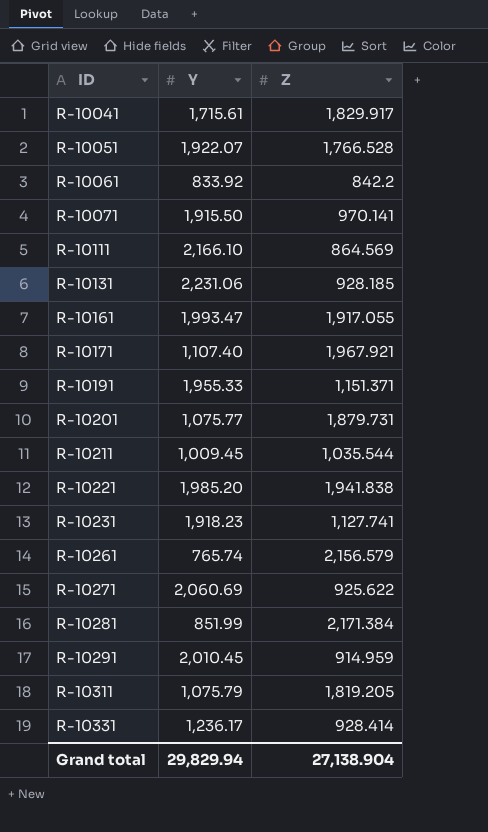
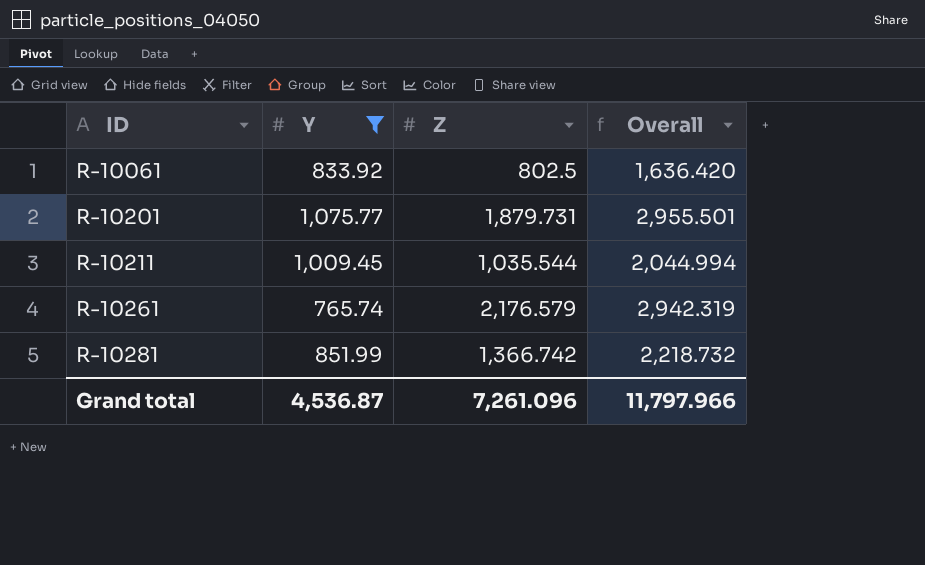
filter: none -> Y <= 1,075.77
column Overall | formula: none -> [Y] + [Z]
R-10061 | Z: 842.2 -> 802.5
R-10261 | Z: 2,156.579 -> 2,176.579
R-10281 | Z: 2,171.384 -> 1,366.742
Grand total | Y: 29,829.94 -> 4,536.87
Grand total | Z: 27,138.904 -> 7,261.096

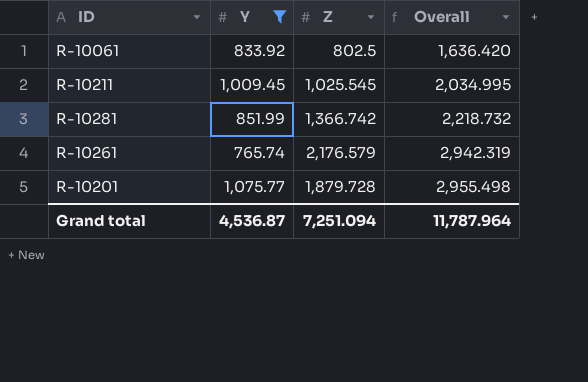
row order: ID ascending -> Overall ascending
R-10211 | Z: 1,035.544 -> 1,025.545
R-10211 | Overall: 2,044.994 -> 2,034.995
R-10201 | Z: 1,879.731 -> 1,879.728
R-10201 | Overall: 2,955.501 -> 2,955.498
Grand total | Z: 7,261.096 -> 7,251.094
Grand total | Overall: 11,797.966 -> 11,787.964

